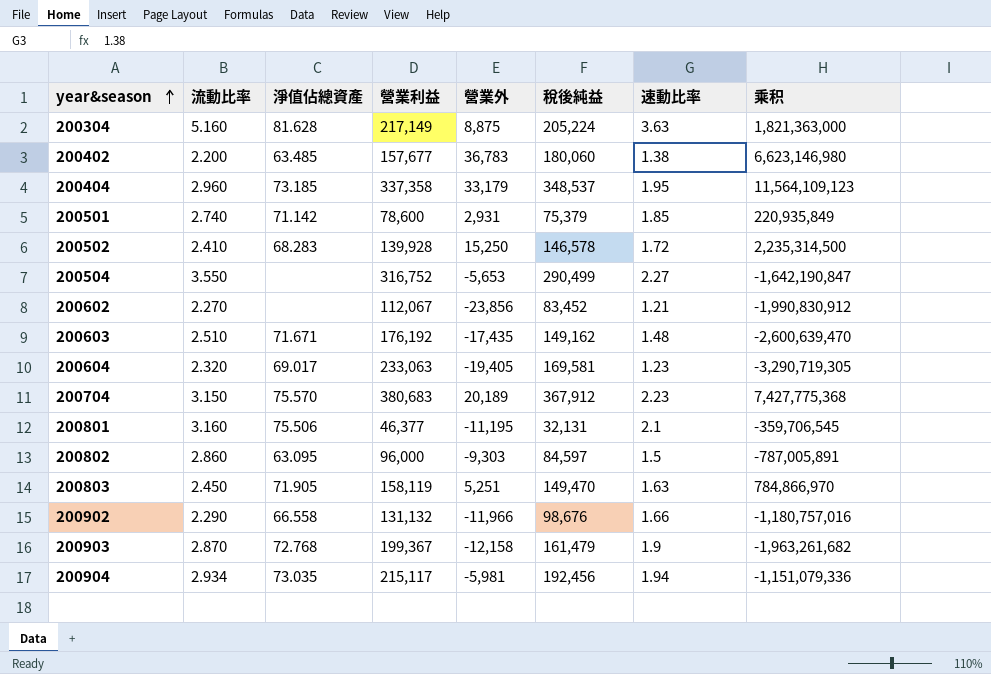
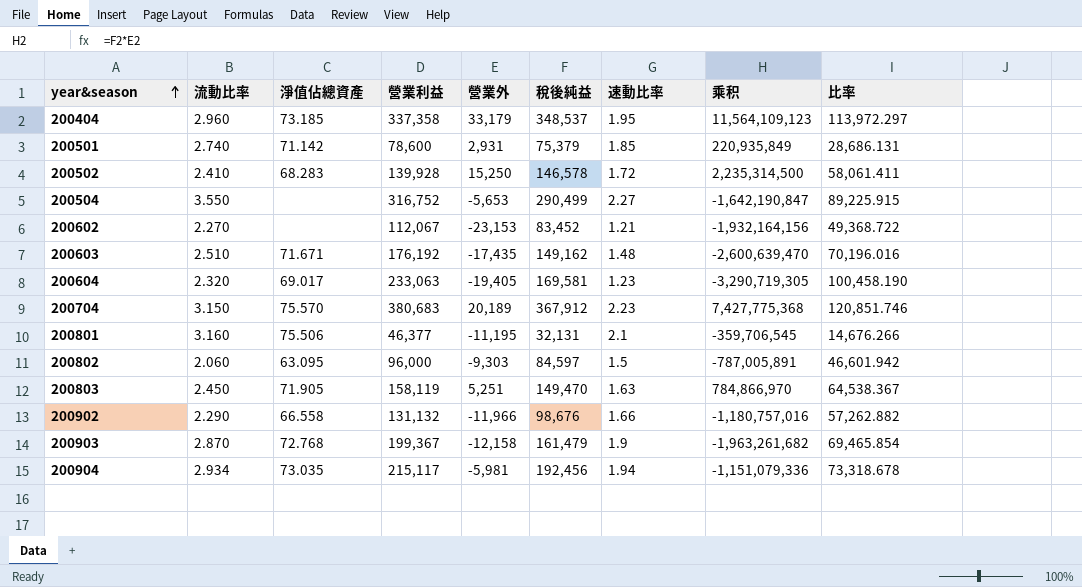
column 比率 | formula: none -> [營業利益] / [流動比率]
row 200304: 5.160 | 81.628 | 217,149 | 8,875 | 205,224 | 3.63 | 1,821,363,000 -> none
row 200402: 2.200 | 63.485 | 157,677 | 36,783 | 180,060 | 1.38 | 6,623,146,980 -> none
200602 | 營業外: -23,856 -> -23,153
200602 | 乘积: -1,990,830,912 -> -1,932,164,156
200802 | 流動比率: 2.860 -> 2.060

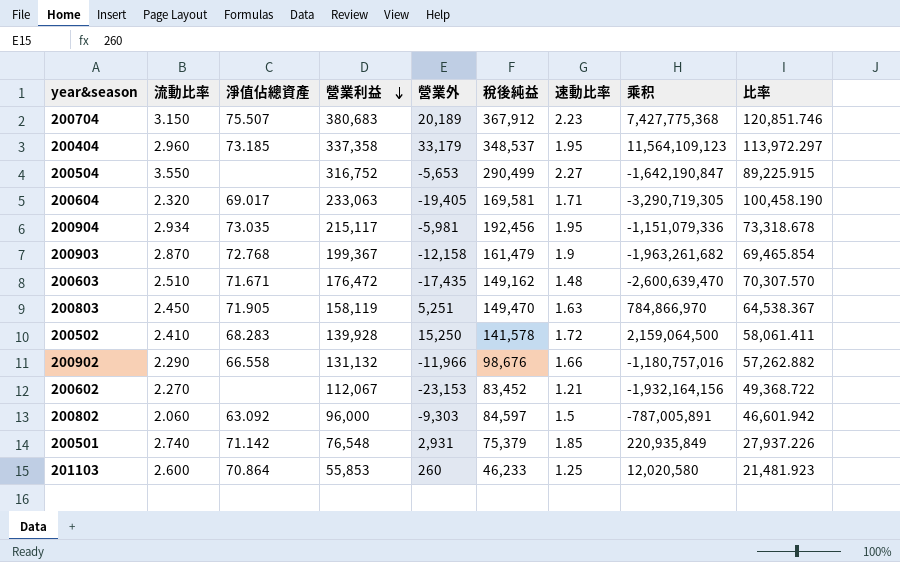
row order: year&season ascending -> 營業利益 descending
row 200801: 3.160 | 75.506 | 46,377 | -11,195 | 32,131 | 2.1 | -359,706,545 | 14,676.266 -> none
200704 | 淨值佔總資產: 75.570 -> 75.507
200604 | 速動比率: 1.23 -> 1.71
200904 | 速動比率: 1.94 -> 1.95
200603 | 營業利益: 176,192 -> 176,472
200603 | 比率: 70,196.016 -> 70,307.570
200502 | 稅後純益: 146,578 -> 141,578
200502 | 乘积: 2,235,314,500 -> 2,159,064,500
200802 | 淨值佔總資產: 63.095 -> 63.092
200501 | 營業利益: 78,600 -> 76,548
200501 | 比率: 28,686.131 -> 27,937.226
row 201103: none -> 2.600 | 70.864 | 55,853 | 260 | 46,233 | 1.25 | 12,020,580 | 21,481.923

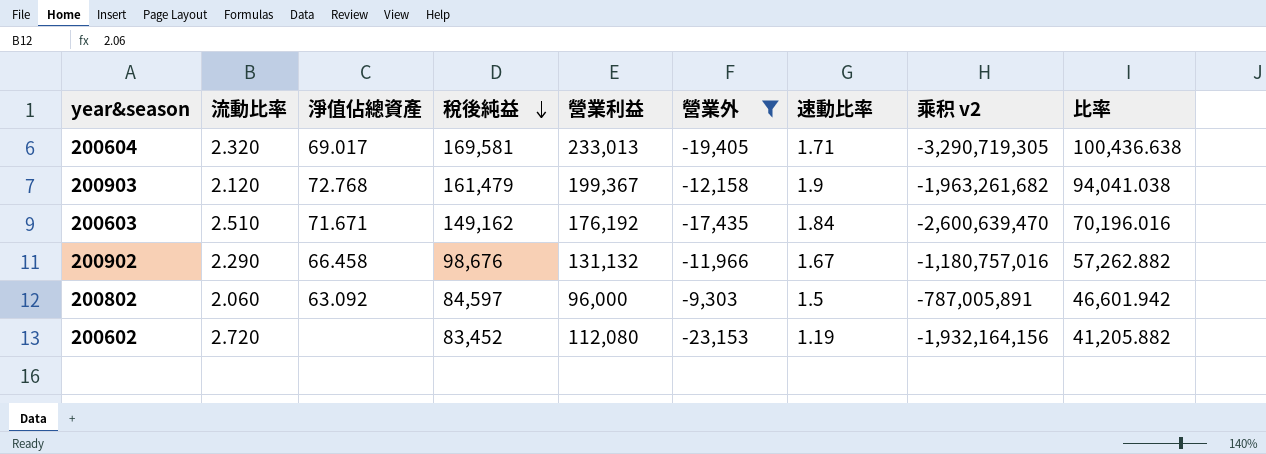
filter: none -> 營業外 <= -9,303
row order: 營業利益 descending -> 稅後純益 descending
column 稅後純益 | position: 6 -> 4
column name: 乘积 -> 乘积 v2
200604 | 營業利益: 233,063 -> 233,013
200604 | 比率: 100,458.190 -> 100,436.638
200903 | 流動比率: 2.870 -> 2.120
200903 | 比率: 69,465.854 -> 94,041.038
200603 | 營業利益: 176,472 -> 176,192
200603 | 速動比率: 1.48 -> 1.84
200603 | 比率: 70,307.570 -> 70,196.016
200902 | 淨值佔總資產: 66.558 -> 66.458
200902 | 速動比率: 1.66 -> 1.67
200602 | 流動比率: 2.270 -> 2.720
200602 | 營業利益: 112,067 -> 112,080
200602 | 速動比率: 1.21 -> 1.19
200602 | 比率: 49,368.722 -> 41,205.882

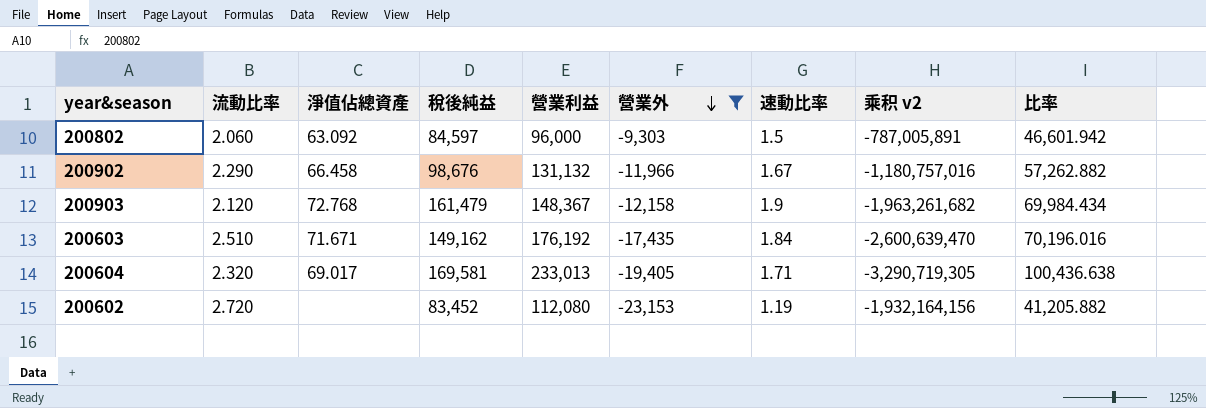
row order: 稅後純益 descending -> 營業外 descending
200903 | 營業利益: 199,367 -> 148,367
200903 | 比率: 94,041.038 -> 69,984.434

